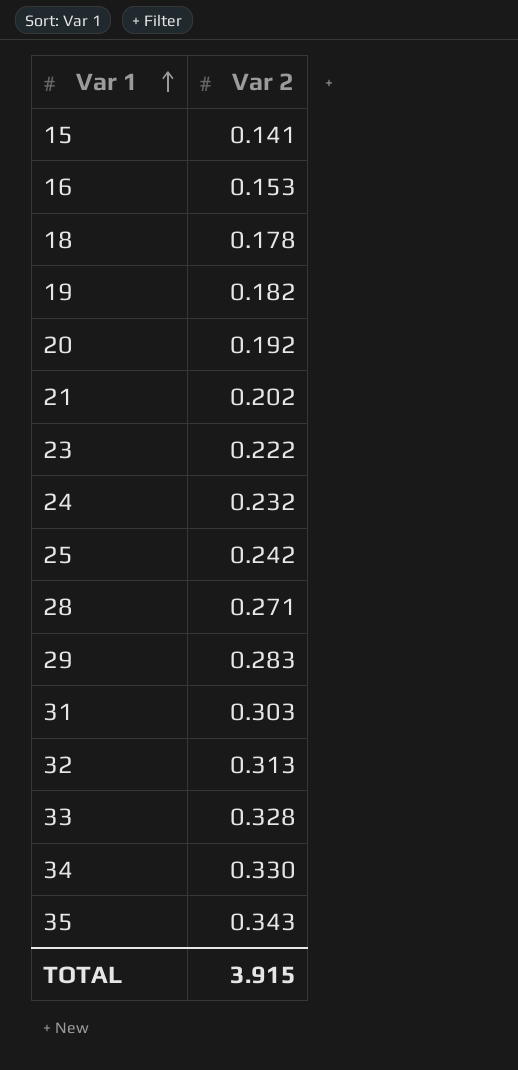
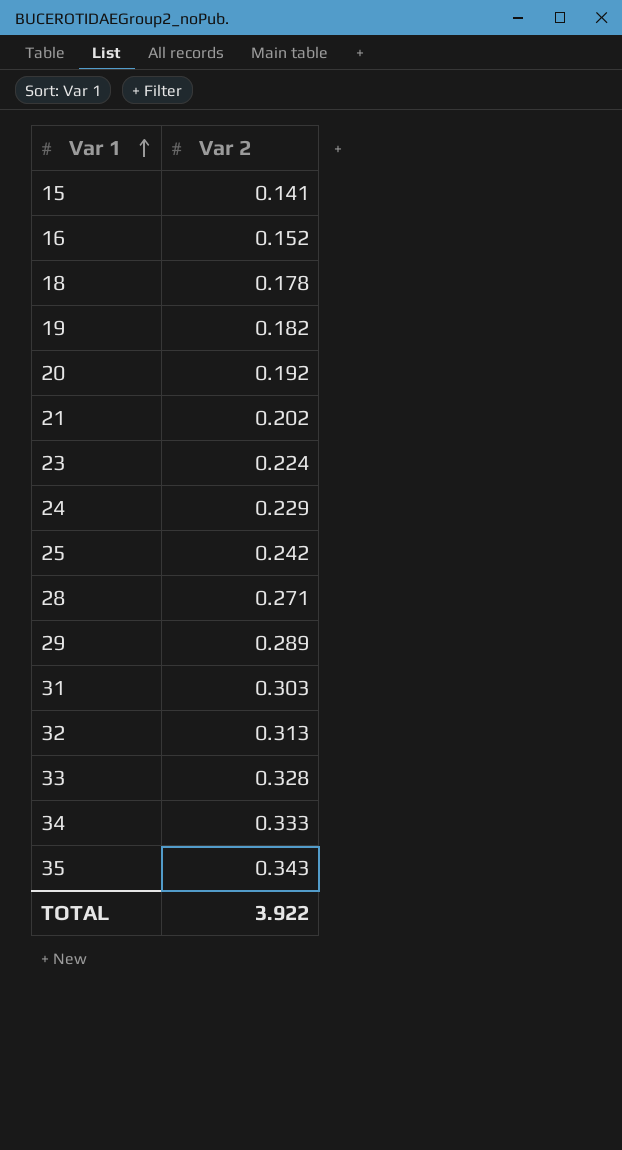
16 | Var 2: 0.153 -> 0.152
23 | Var 2: 0.222 -> 0.224
24 | Var 2: 0.232 -> 0.229
29 | Var 2: 0.283 -> 0.289
34 | Var 2: 0.330 -> 0.333
TOTAL | Var 2: 3.915 -> 3.922

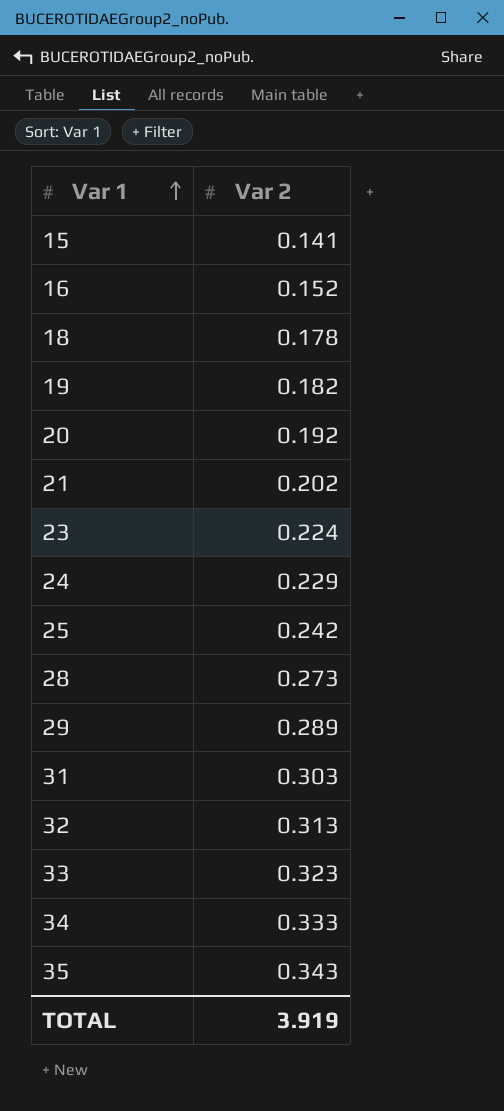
28 | Var 2: 0.271 -> 0.273
33 | Var 2: 0.328 -> 0.323
TOTAL | Var 2: 3.922 -> 3.919

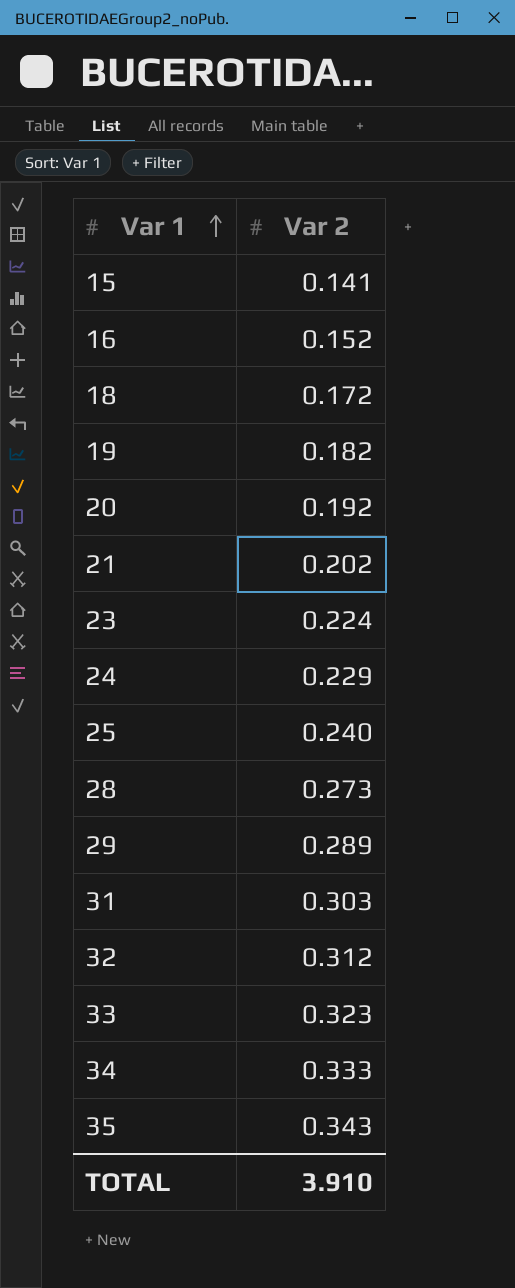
18 | Var 2: 0.178 -> 0.172
25 | Var 2: 0.242 -> 0.240
32 | Var 2: 0.313 -> 0.312
TOTAL | Var 2: 3.919 -> 3.910

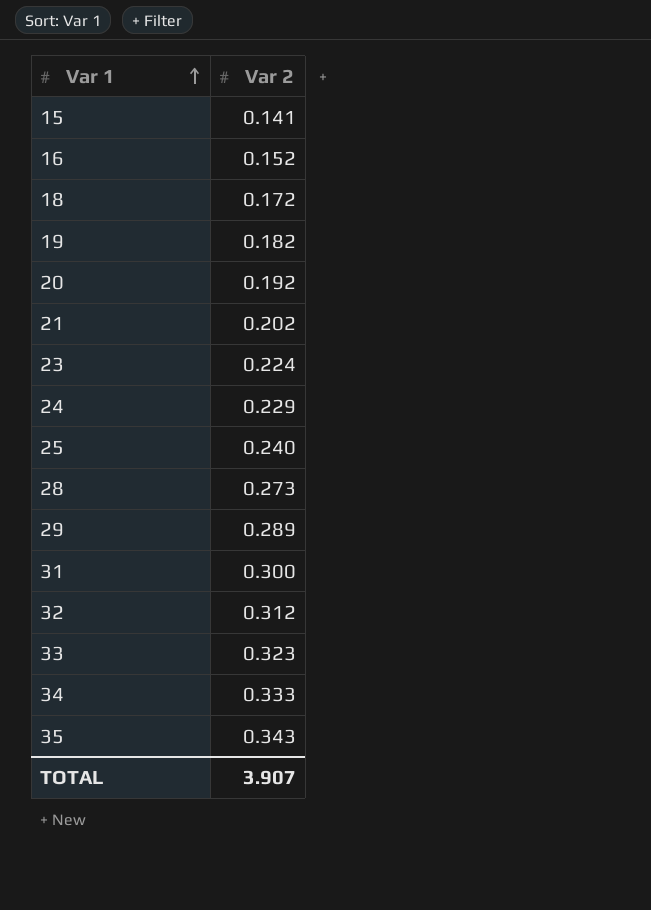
31 | Var 2: 0.303 -> 0.300
TOTAL | Var 2: 3.910 -> 3.907

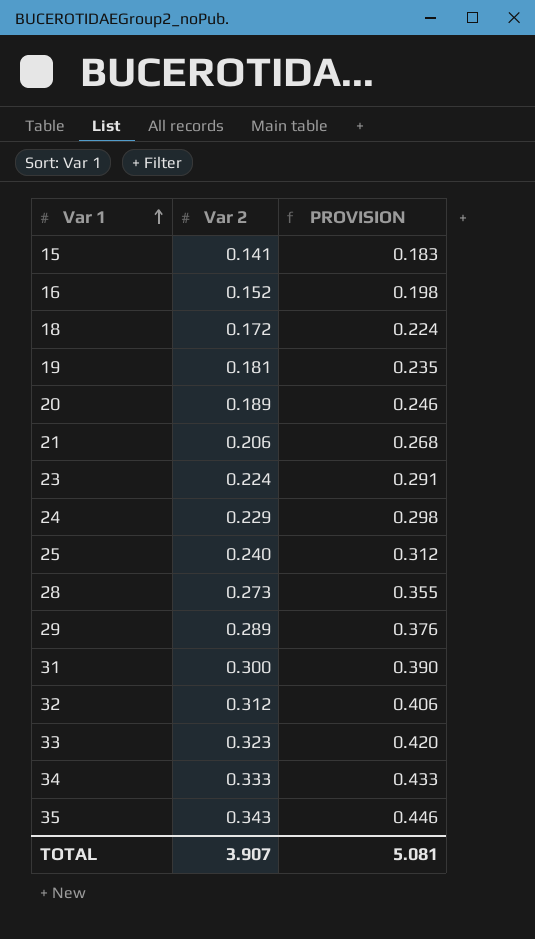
column PROVISION | formula: none -> [Var 2] * 1.3
19 | Var 2: 0.182 -> 0.181
20 | Var 2: 0.192 -> 0.189
21 | Var 2: 0.202 -> 0.206

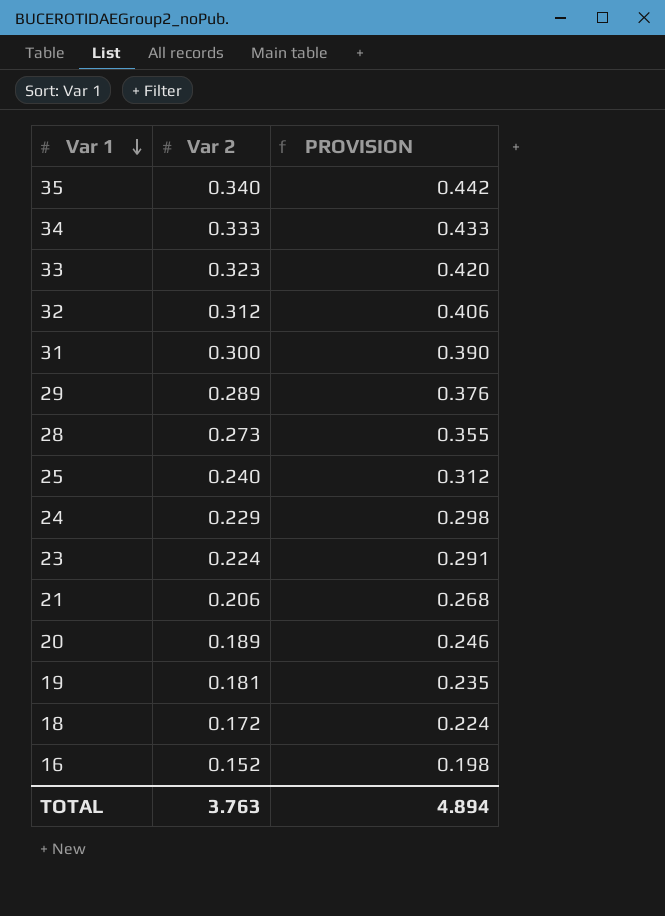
row order: Var 1 ascending -> Var 1 descending
row 15: 0.141 | 0.183 -> none
35 | Var 2: 0.343 -> 0.340
35 | PROVISION: 0.446 -> 0.442
TOTAL | Var 2: 3.907 -> 3.763
TOTAL | PROVISION: 5.081 -> 4.894

